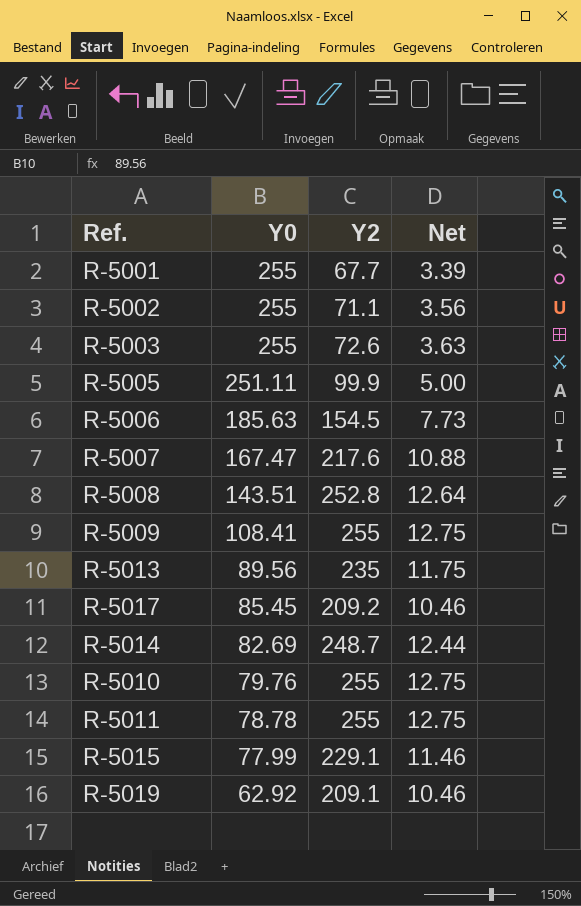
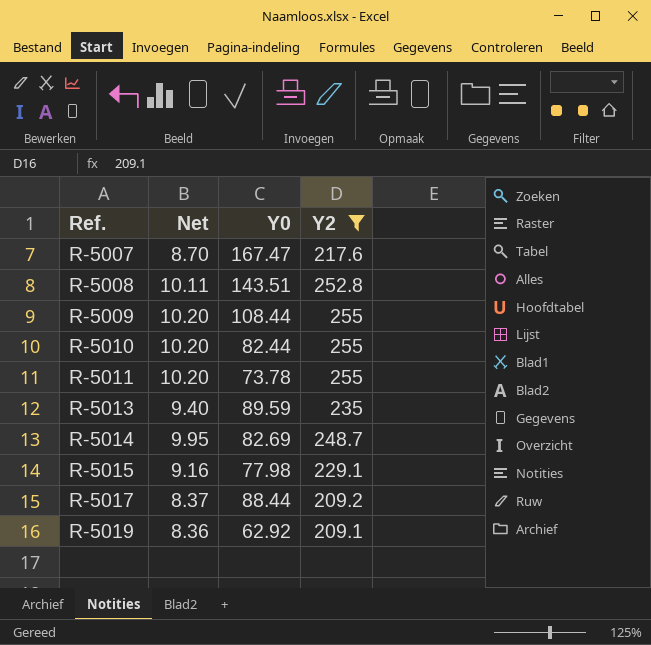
filter: none -> Y2 >= 209.1
row order: Y0 descending -> Ref. ascending
column Net | formula: [Y2] * 0.05 -> [Y2] * 0.04
column Net | position: 4 -> 2
R-5009 | Y0: 108.41 -> 108.44
R-5010 | Y0: 79.76 -> 82.44
R-5011 | Y0: 78.78 -> 73.78
R-5013 | Y0: 89.56 -> 89.59
R-5015 | Y0: 77.99 -> 77.98
R-5017 | Y0: 85.45 -> 88.44

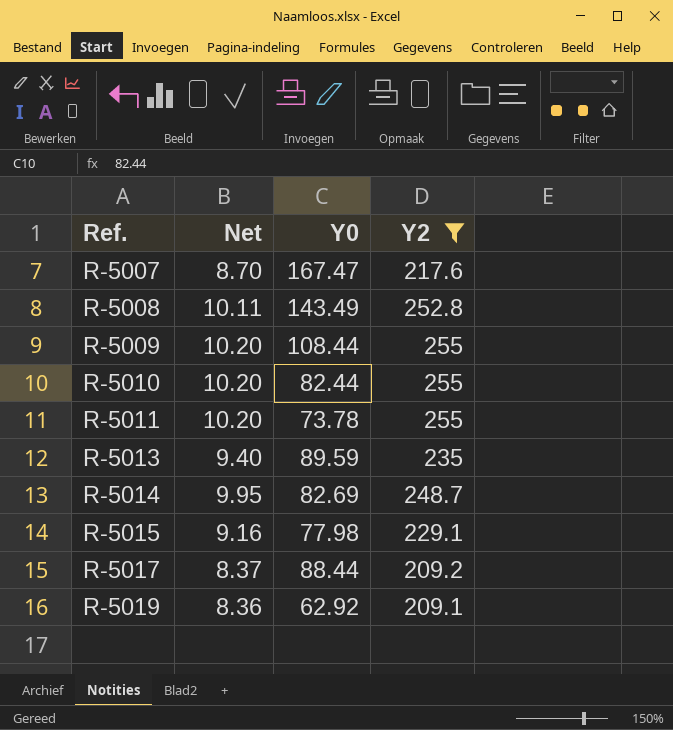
R-5008 | Y0: 143.51 -> 143.49

